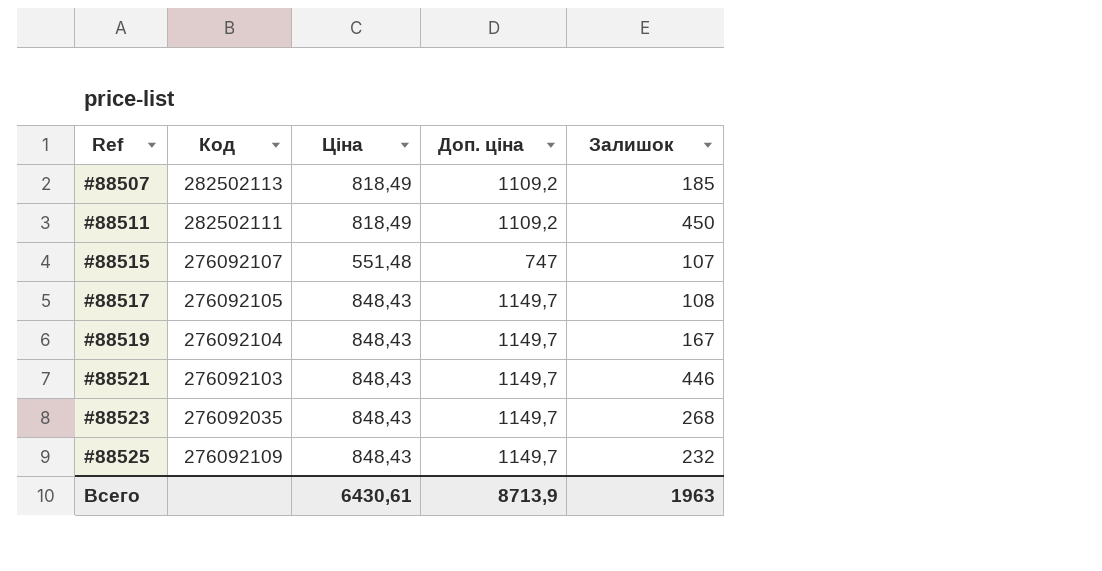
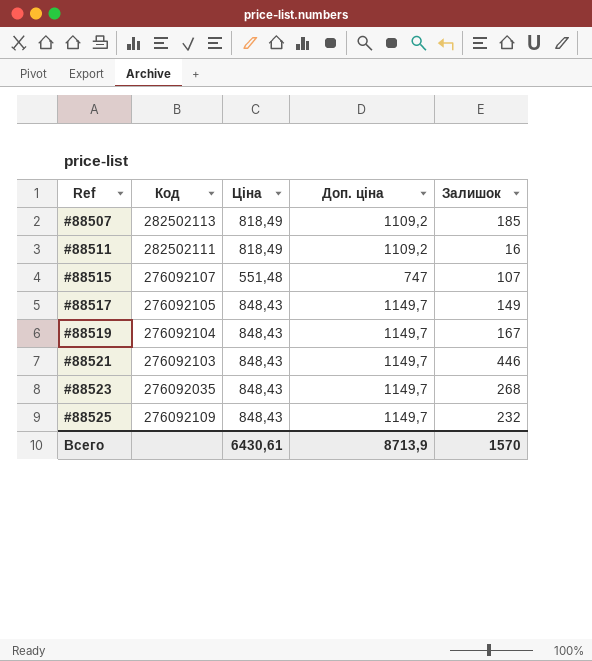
#88511 | Залишок: 450 -> 16
#88517 | Залишок: 108 -> 149
Всего | Залишок: 1963 -> 1570

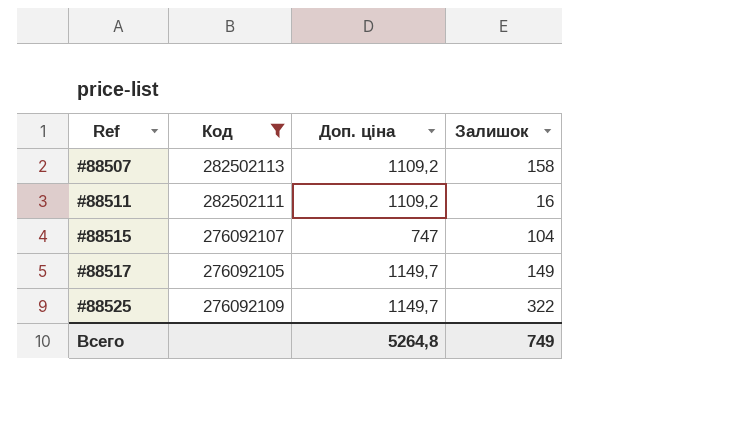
filter: none -> Код >= 276092105
column Ціна | position: 3 -> none
#88507 | Залишок: 185 -> 158
#88515 | Залишок: 107 -> 104
#88525 | Залишок: 232 -> 322
Всего | Доп. ціна: 8713,9 -> 5264,8
Всего | Залишок: 1570 -> 749

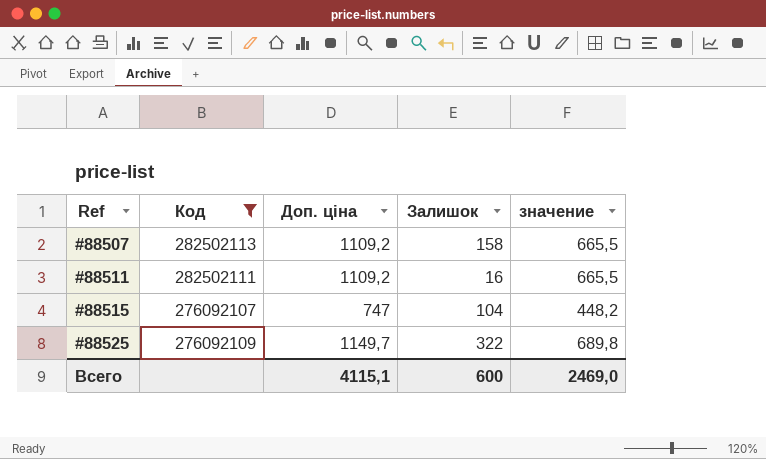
column значение | formula: none -> [Доп. ціна] * 0,6
row #88517: 276092105 | 1149,7 | 149 -> none
Всего | Доп. ціна: 5264,8 -> 4115,1
Всего | Залишок: 749 -> 600

